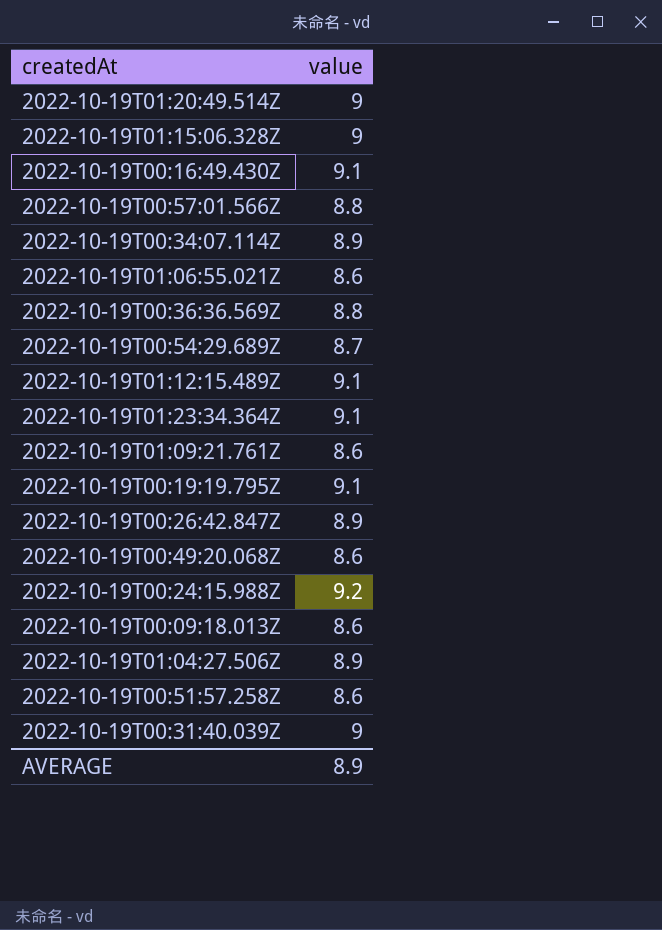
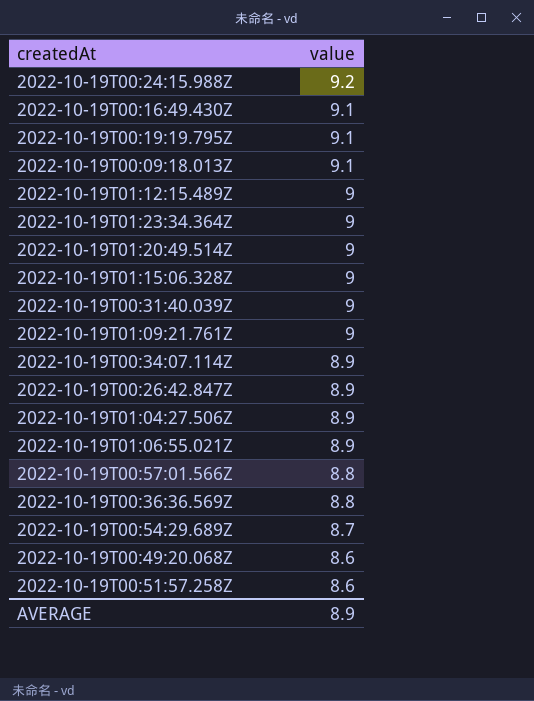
row order: none -> value descending
2022-10-19T00:09:18.013Z | value: 8.6 -> 9.1
2022-10-19T01:12:15.489Z | value: 9.1 -> 9
2022-10-19T01:23:34.364Z | value: 9.1 -> 9
2022-10-19T01:09:21.761Z | value: 8.6 -> 9
2022-10-19T01:06:55.021Z | value: 8.6 -> 8.9

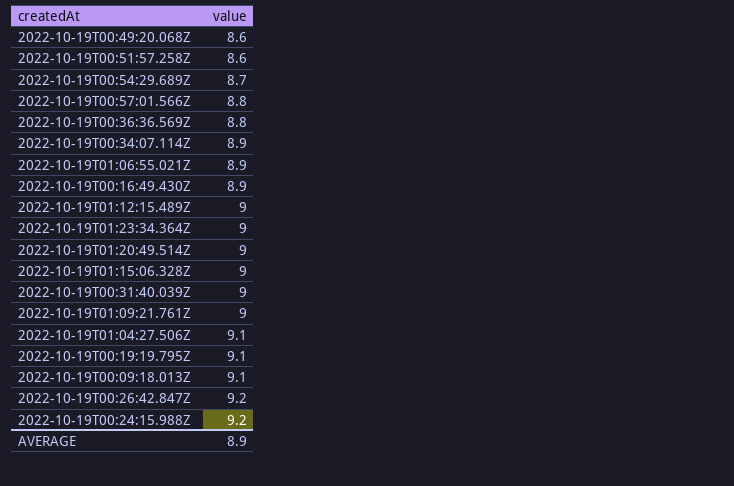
row order: value descending -> value ascending
2022-10-19T00:16:49.430Z | value: 9.1 -> 8.9
2022-10-19T01:04:27.506Z | value: 8.9 -> 9.1
2022-10-19T00:26:42.847Z | value: 8.9 -> 9.2

